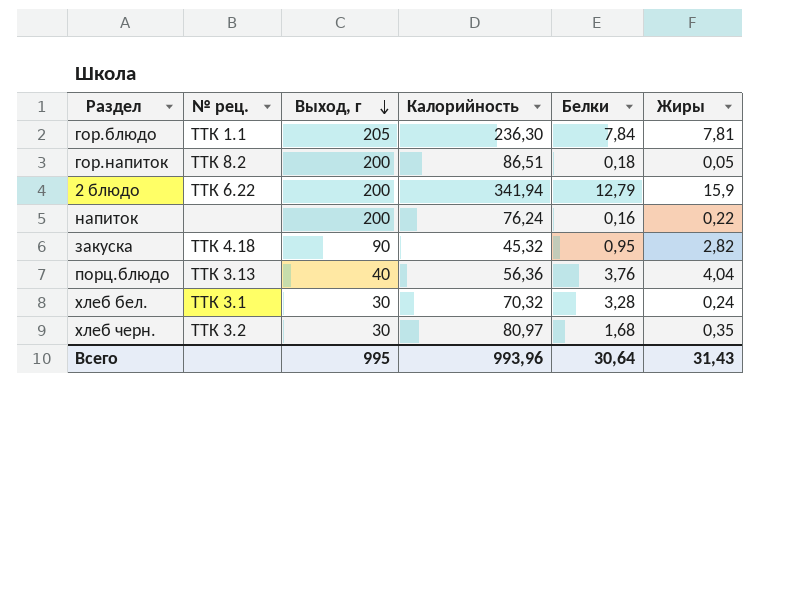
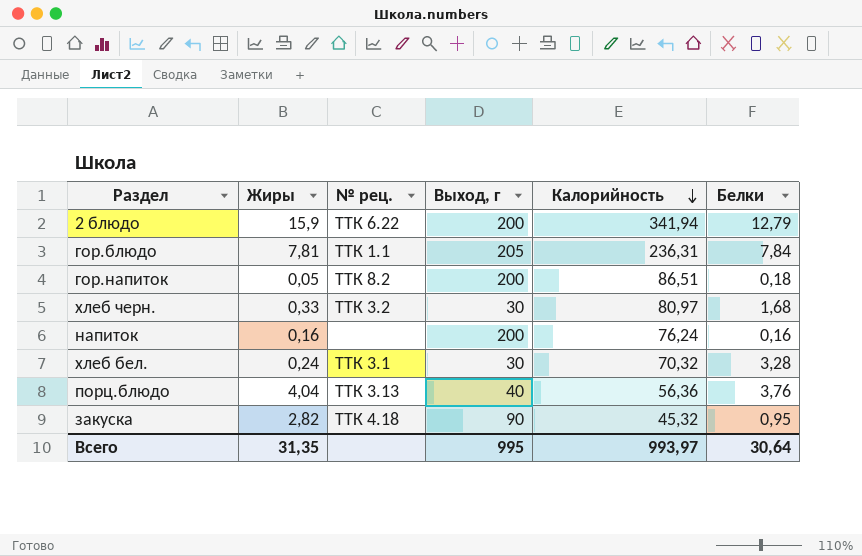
row order: Выход, г descending -> Калорийность descending
column Жиры | position: 6 -> 2
гор.блюдо | Калорийность: 236,30 -> 236,31
хлеб черн. | Жиры: 0,35 -> 0,33
напиток | Жиры: 0,22 -> 0,16
Всего | Жиры: 31,43 -> 31,35
Всего | Калорийность: 993,96 -> 993,97

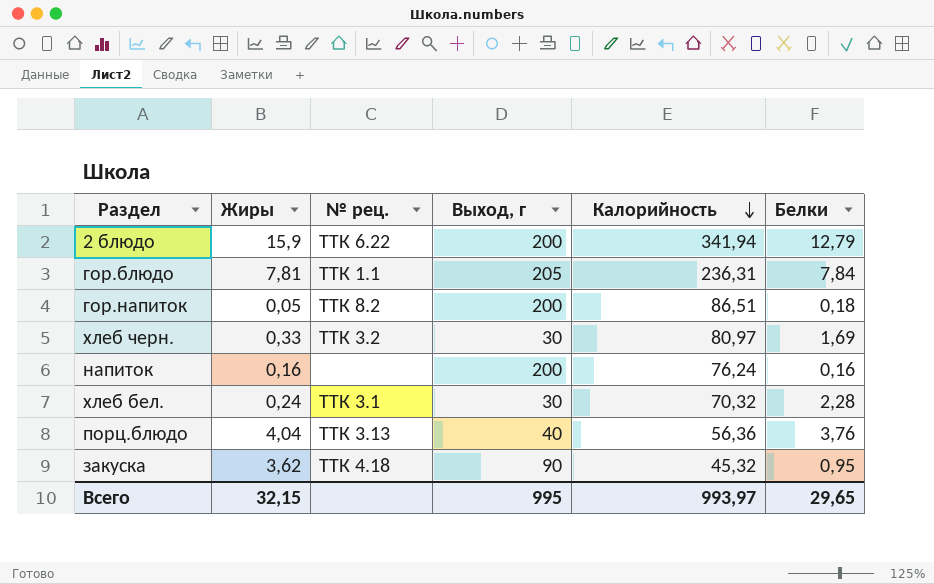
хлеб черн. | Белки: 1,68 -> 1,69
хлеб бел. | Белки: 3,28 -> 2,28
закуска | Жиры: 2,82 -> 3,62
Всего | Жиры: 31,35 -> 32,15
Всего | Белки: 30,64 -> 29,65

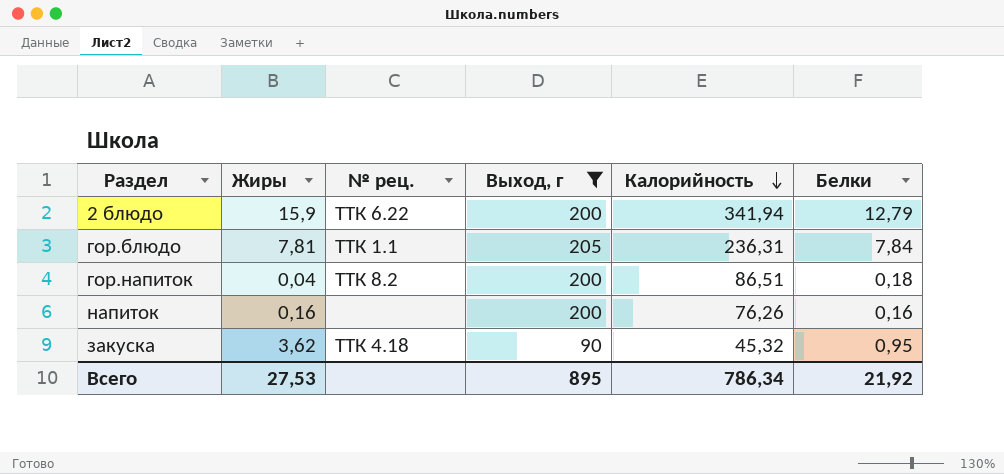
filter: none -> Выход, г >= 90
гор.напиток | Жиры: 0,05 -> 0,04
напиток | Калорийность: 76,24 -> 76,26
Всего | Жиры: 32,15 -> 27,53
Всего | Выход, г: 995 -> 895
Всего | Калорийность: 993,97 -> 786,34
Всего | Белки: 29,65 -> 21,92

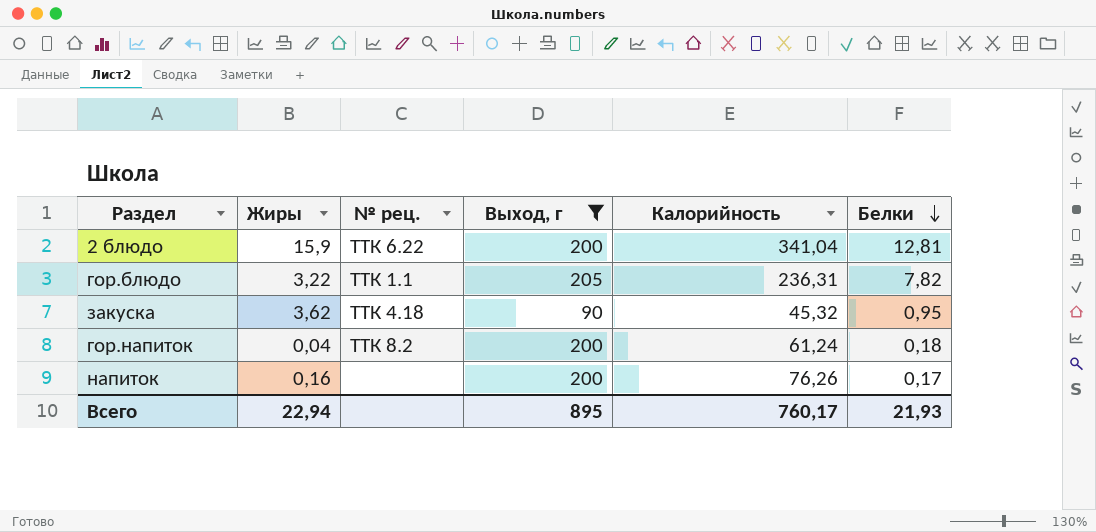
row order: Калорийность descending -> Белки descending
2 блюдо | Калорийность: 341,94 -> 341,04
2 блюдо | Белки: 12,79 -> 12,81
гор.блюдо | Жиры: 7,81 -> 3,22
гор.блюдо | Белки: 7,84 -> 7,82
гор.напиток | Калорийность: 86,51 -> 61,24
напиток | Белки: 0,16 -> 0,17
Всего | Жиры: 27,53 -> 22,94
Всего | Калорийность: 786,34 -> 760,17
Всего | Белки: 21,92 -> 21,93

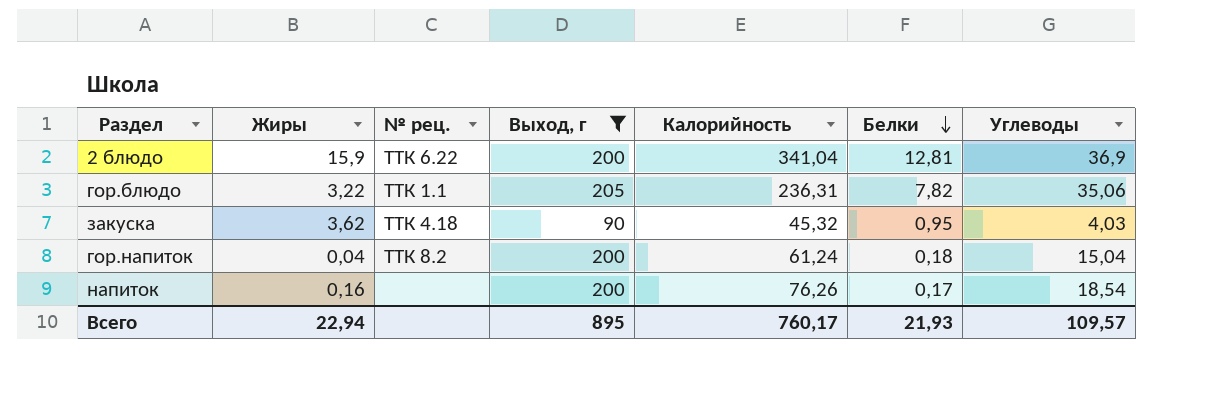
column Углеводы | position: none -> 7

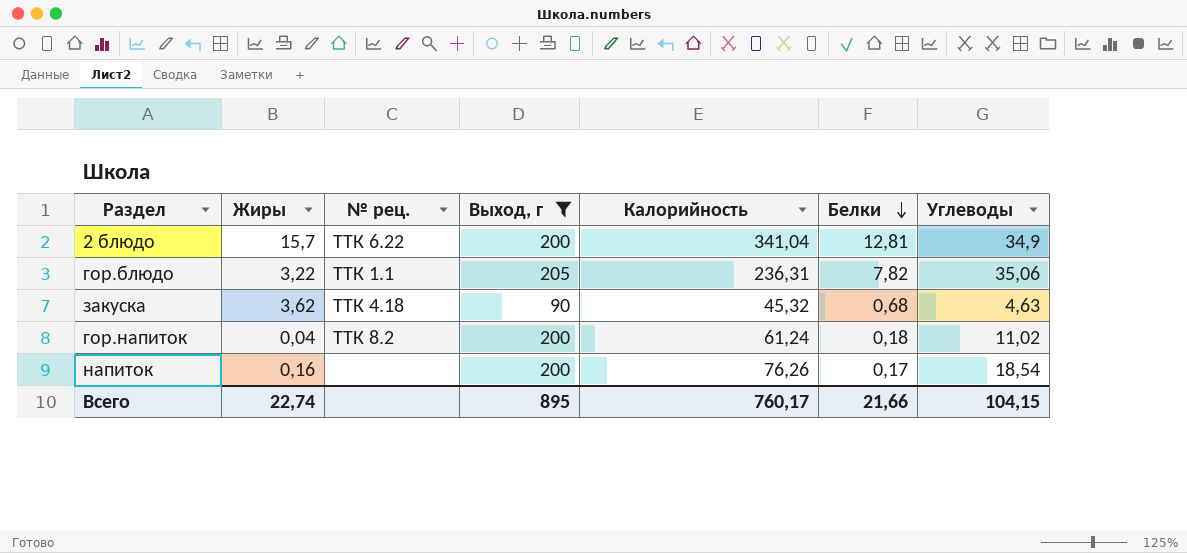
2 блюдо | Жиры: 15,9 -> 15,7
2 блюдо | Углеводы: 36,9 -> 34,9
закуска | Белки: 0,95 -> 0,68
закуска | Углеводы: 4,03 -> 4,63
гор.напиток | Углеводы: 15,04 -> 11,02
Всего | Жиры: 22,94 -> 22,74
Всего | Белки: 21,93 -> 21,66
Всего | Углеводы: 109,57 -> 104,15

